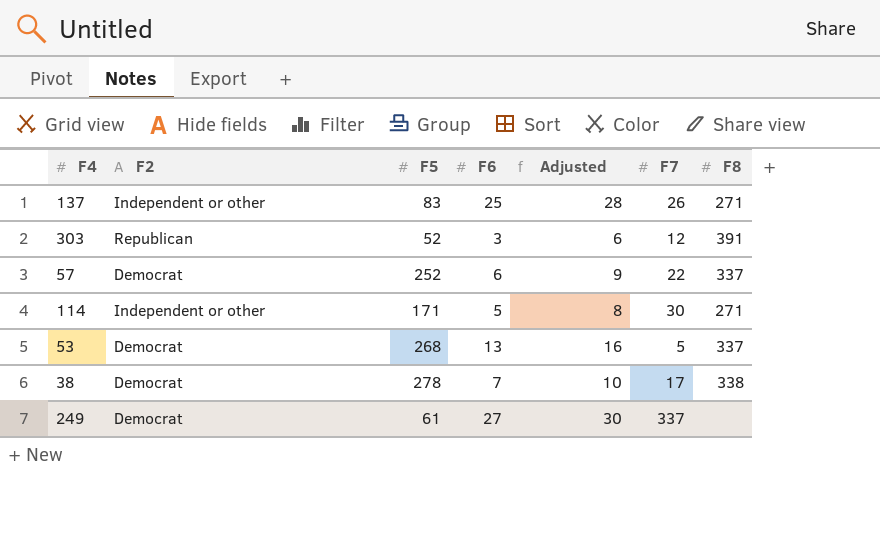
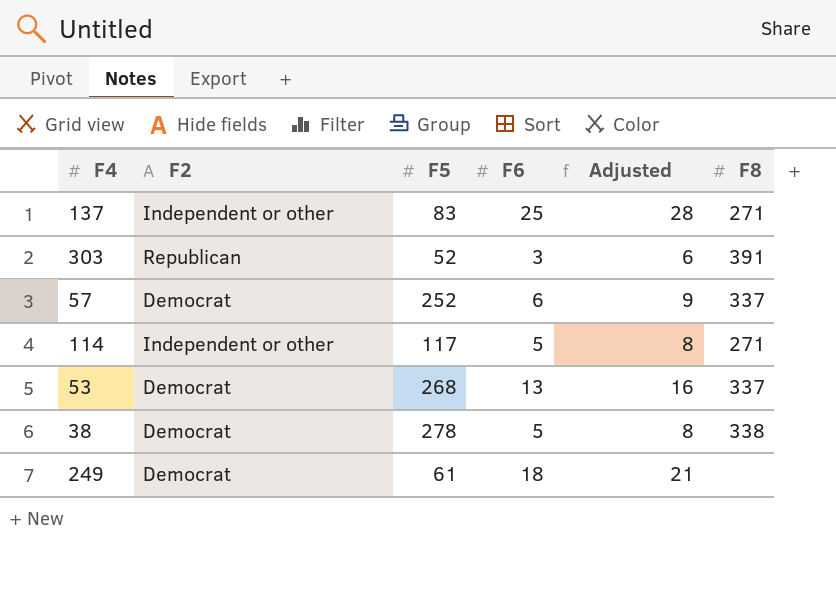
column F7 | position: 6 -> none
114 | F5: 171 -> 117
38 | F6: 7 -> 5
38 | Adjusted: 10 -> 8
249 | F6: 27 -> 18
249 | Adjusted: 30 -> 21

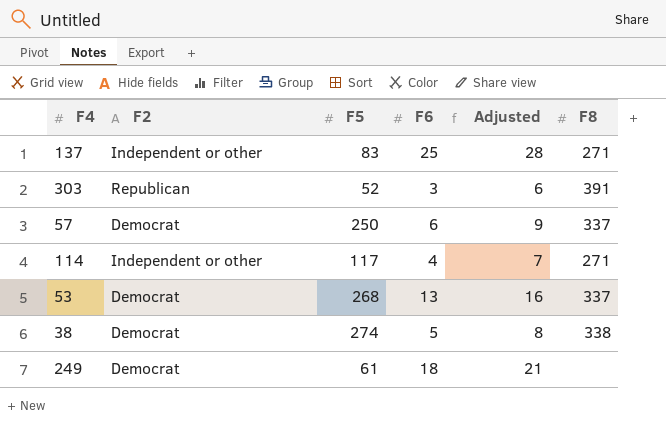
57 | F5: 252 -> 250
114 | F6: 5 -> 4
114 | Adjusted: 8 -> 7
38 | F5: 278 -> 274

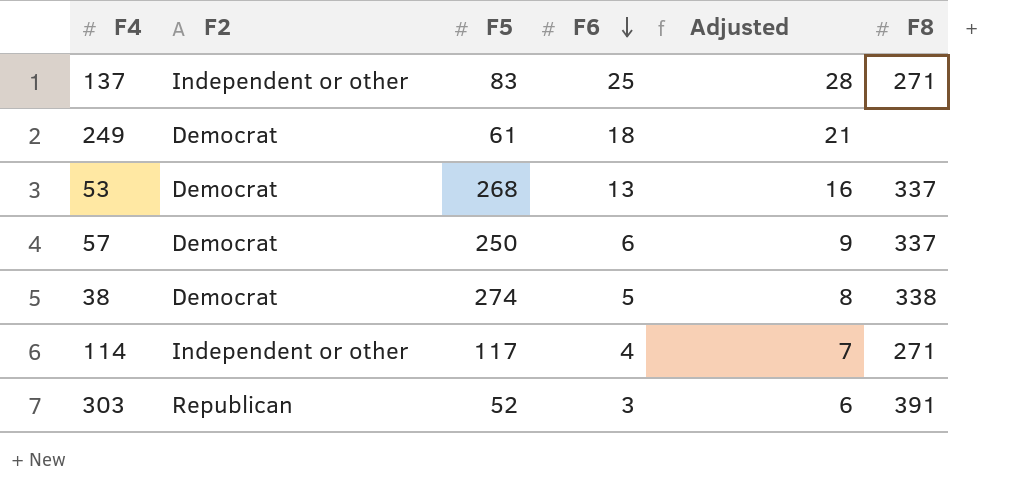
row order: none -> F6 descending

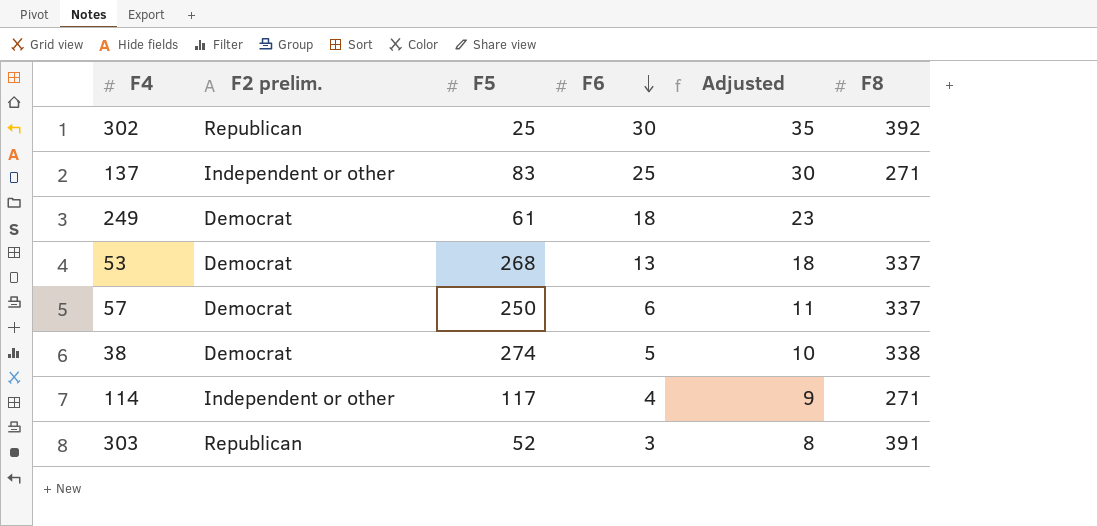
column name: F2 -> F2 prelim.
column Adjusted | formula: [F6] + 3 -> [F6] + 5
row 302: none -> Republican | 25 | 30 | 35 | 392

